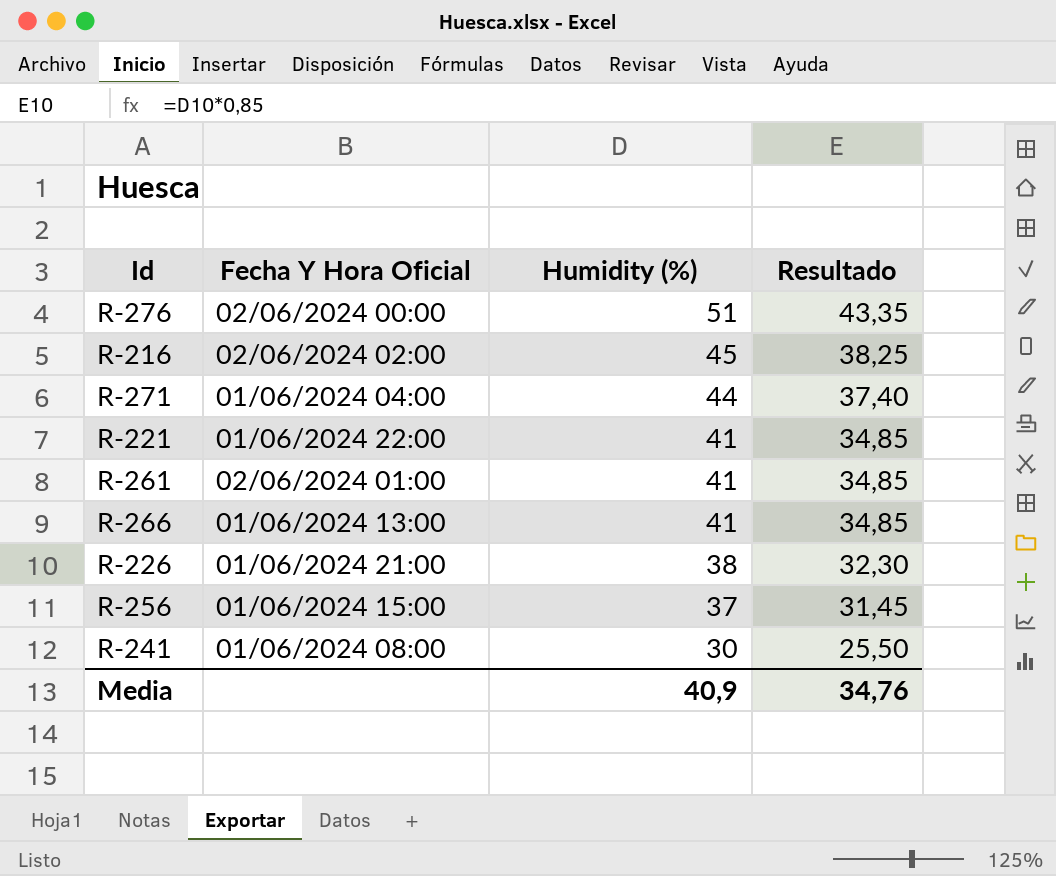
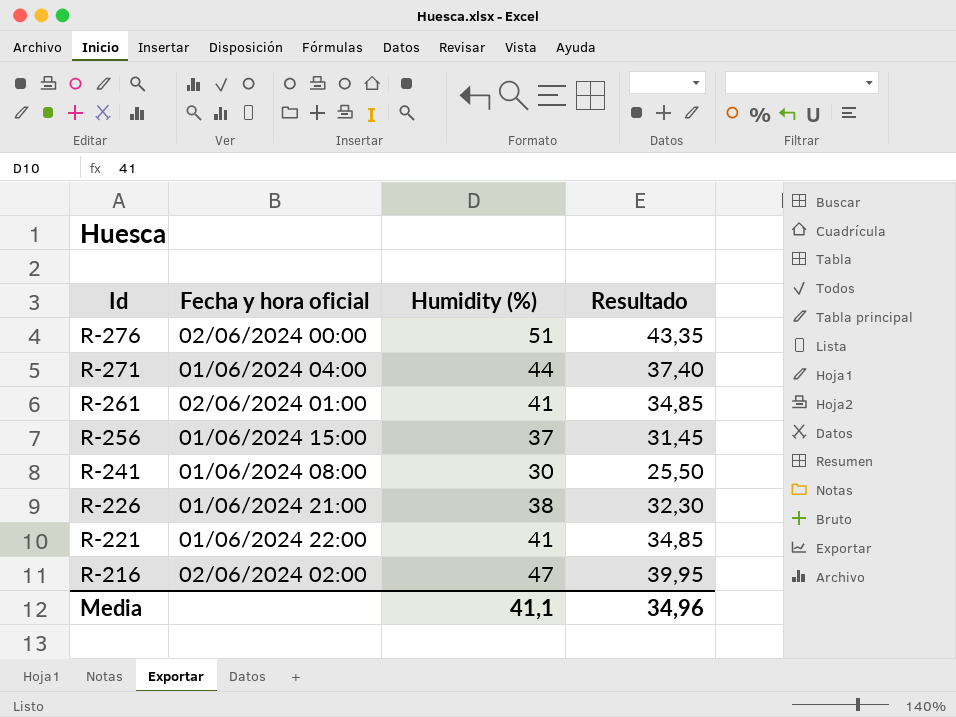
row order: Humidity (%) descending -> Id descending
column name: Fecha Y Hora Oficial -> Fecha y hora oficial
row R-266: 01/06/2024 13:00 | 41 | 34,85 -> none
R-216 | Humidity (%): 45 -> 47
R-216 | Resultado: 38,25 -> 39,95
Media | Humidity (%): 40,9 -> 41,1
Media | Resultado: 34,76 -> 34,96

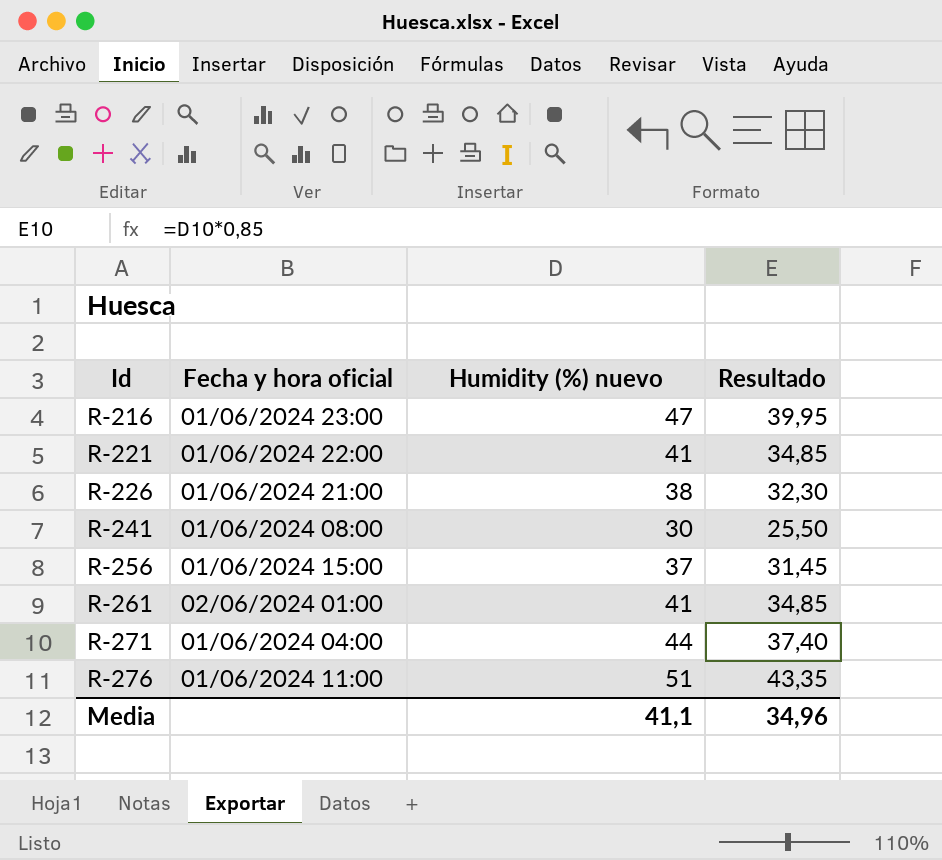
row order: Id descending -> Id ascending
column name: Humidity (%) -> Humidity (%) nuevo
R-216 | Fecha y hora oficial: 02/06/2024 02:00 -> 01/06/2024 23:00
R-276 | Fecha y hora oficial: 02/06/2024 00:00 -> 01/06/2024 11:00

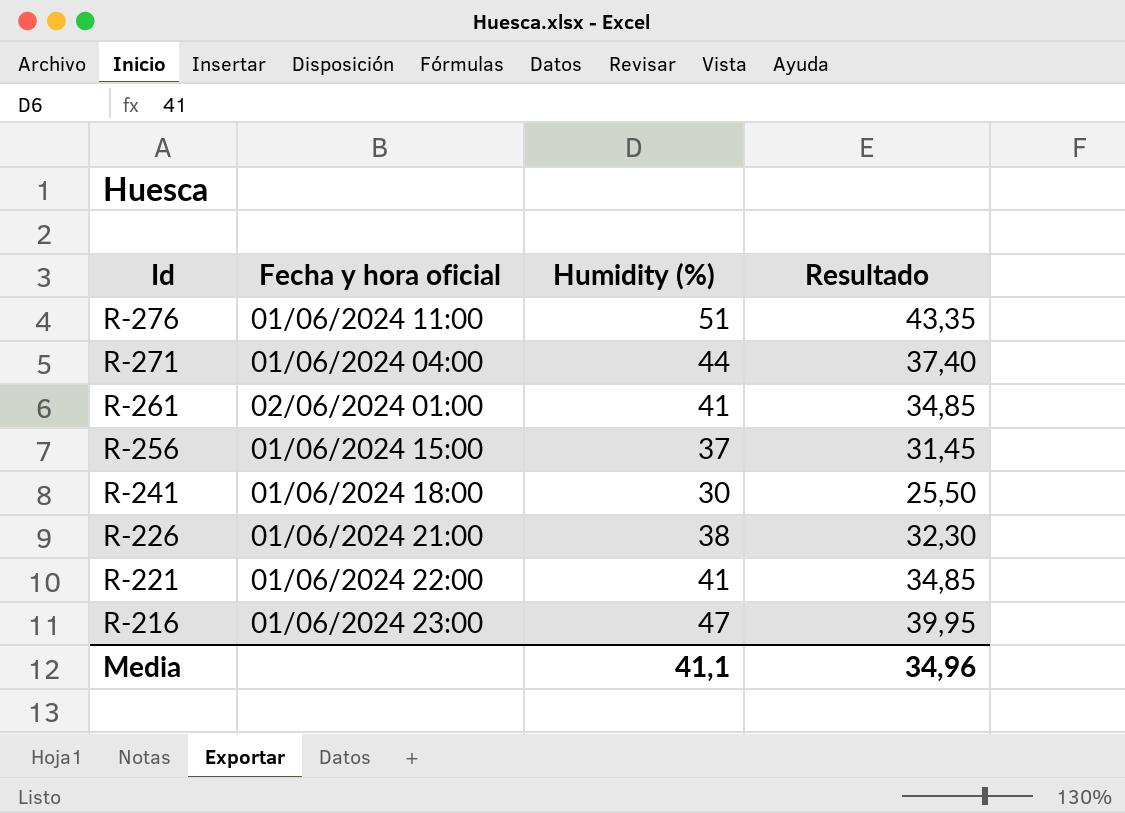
row order: Id ascending -> Id descending
column name: Humidity (%) nuevo -> Humidity (%)
R-241 | Fecha y hora oficial: 01/06/2024 08:00 -> 01/06/2024 18:00

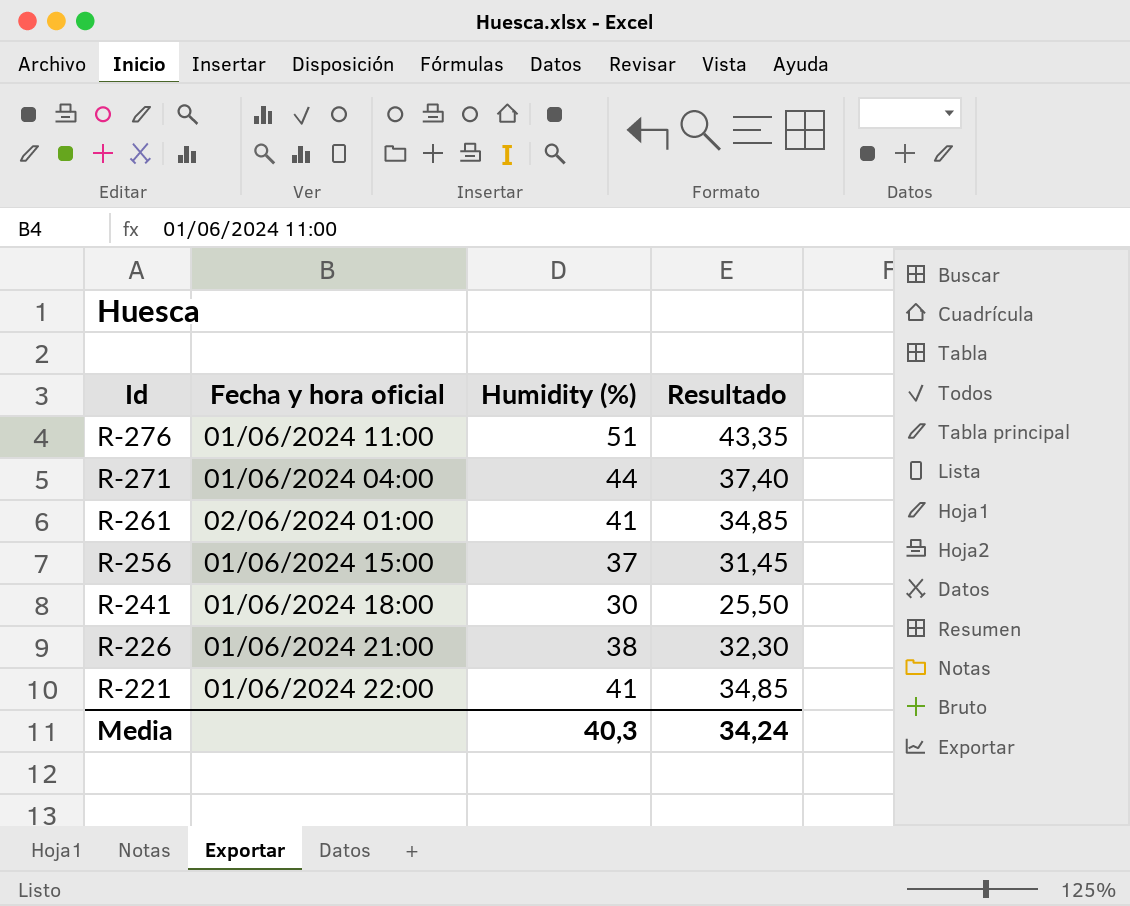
row R-216: 01/06/2024 23:00 | 47 | 39,95 -> none
Media | Humidity (%): 41,1 -> 40,3
Media | Resultado: 34,96 -> 34,24

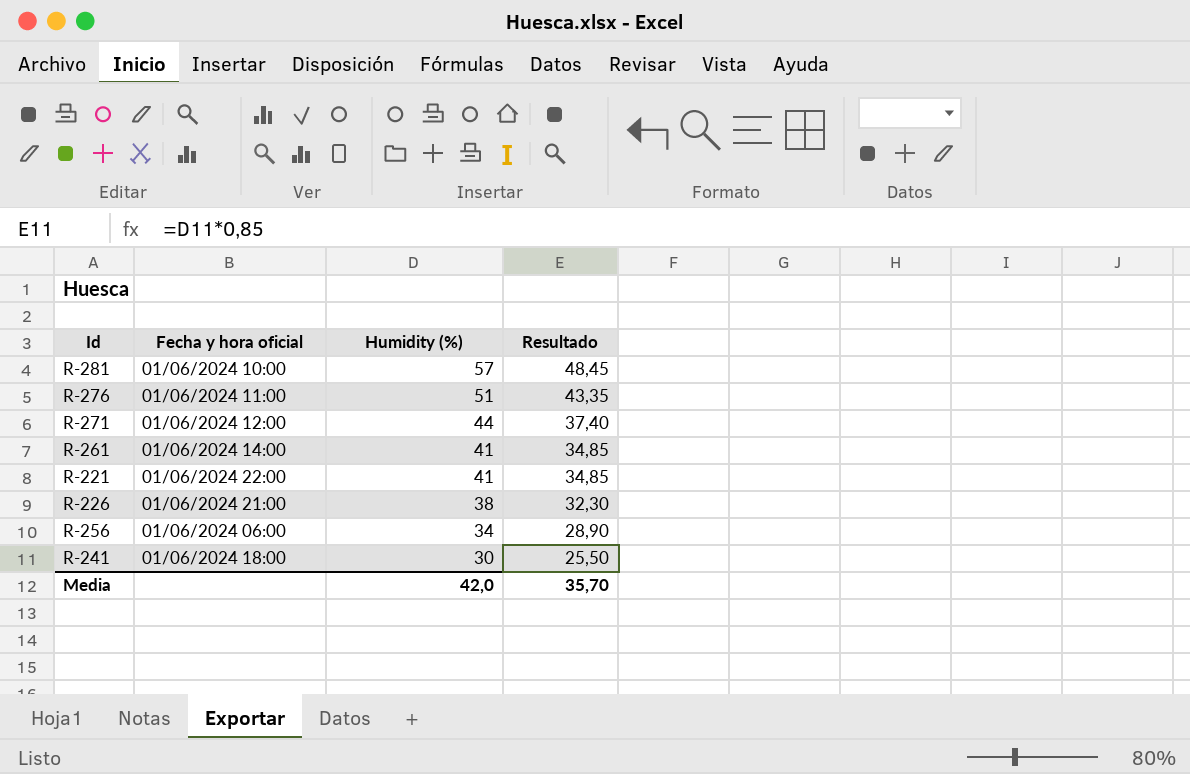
row order: Id descending -> Humidity (%) descending
row R-281: none -> 01/06/2024 10:00 | 57 | 48,45
R-271 | Fecha y hora oficial: 01/06/2024 04:00 -> 01/06/2024 12:00
R-261 | Fecha y hora oficial: 02/06/2024 01:00 -> 01/06/2024 14:00
R-256 | Fecha y hora oficial: 01/06/2024 15:00 -> 01/06/2024 06:00
R-256 | Humidity (%): 37 -> 34
R-256 | Resultado: 31,45 -> 28,90
Media | Humidity (%): 40,3 -> 42,0
Media | Resultado: 34,24 -> 35,70

